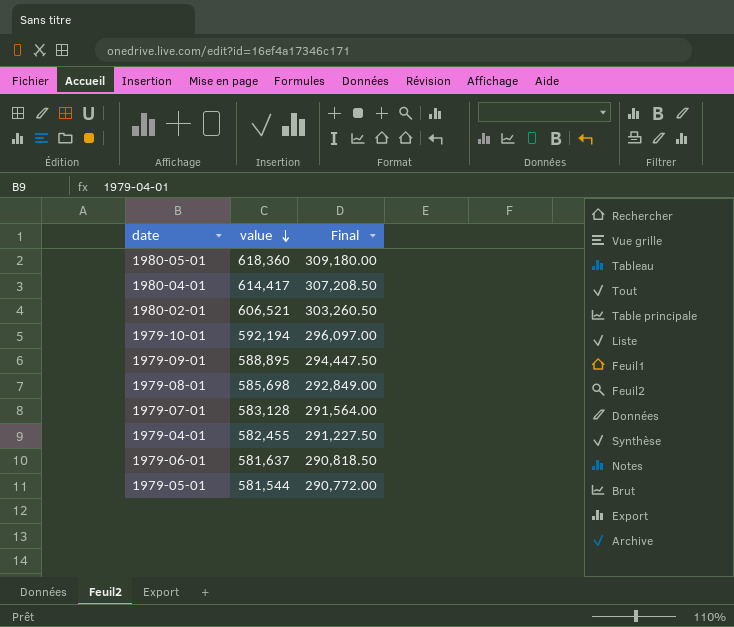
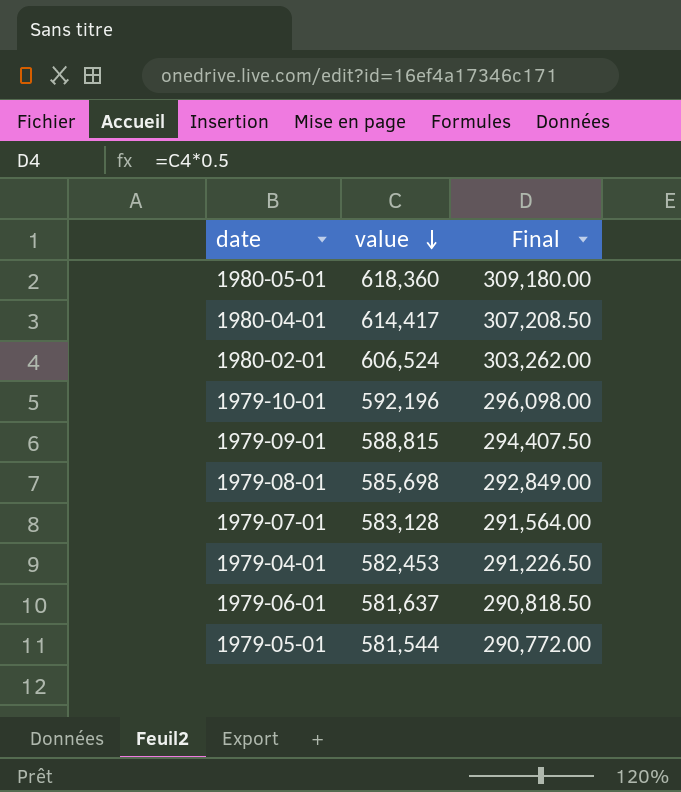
1980-02-01 | value: 606,521 -> 606,524
1980-02-01 | Final: 303,260.50 -> 303,262.00
1979-10-01 | value: 592,194 -> 592,196
1979-10-01 | Final: 296,097.00 -> 296,098.00
1979-09-01 | value: 588,895 -> 588,815
1979-09-01 | Final: 294,447.50 -> 294,407.50
1979-04-01 | value: 582,455 -> 582,453
1979-04-01 | Final: 291,227.50 -> 291,226.50

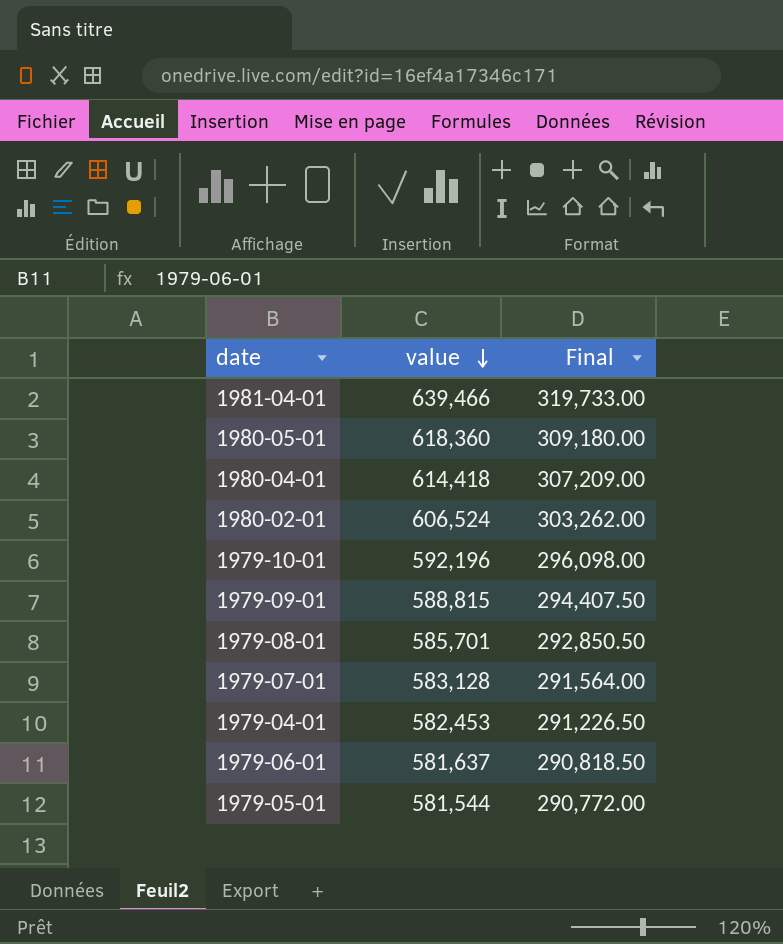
row 1981-04-01: none -> 639,466 | 319,733.00
1980-04-01 | value: 614,417 -> 614,418
1980-04-01 | Final: 307,208.50 -> 307,209.00
1979-08-01 | value: 585,698 -> 585,701
1979-08-01 | Final: 292,849.00 -> 292,850.50

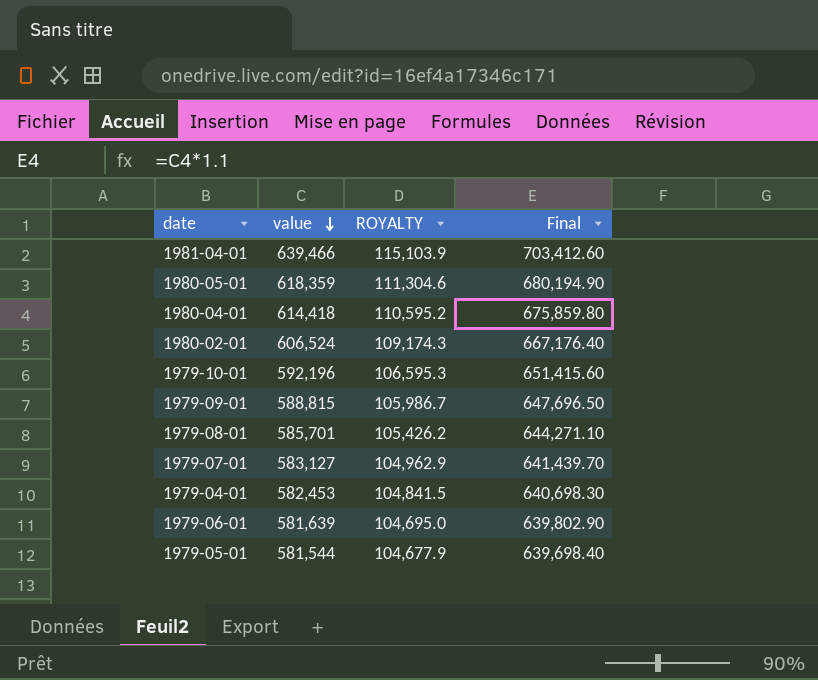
column ROYALTY | formula: none -> [value] * 0.18
column Final | formula: [value] * 0.5 -> [value] * 1.1
1980-05-01 | value: 618,360 -> 618,359
1979-07-01 | value: 583,128 -> 583,127
1979-06-01 | value: 581,637 -> 581,639

